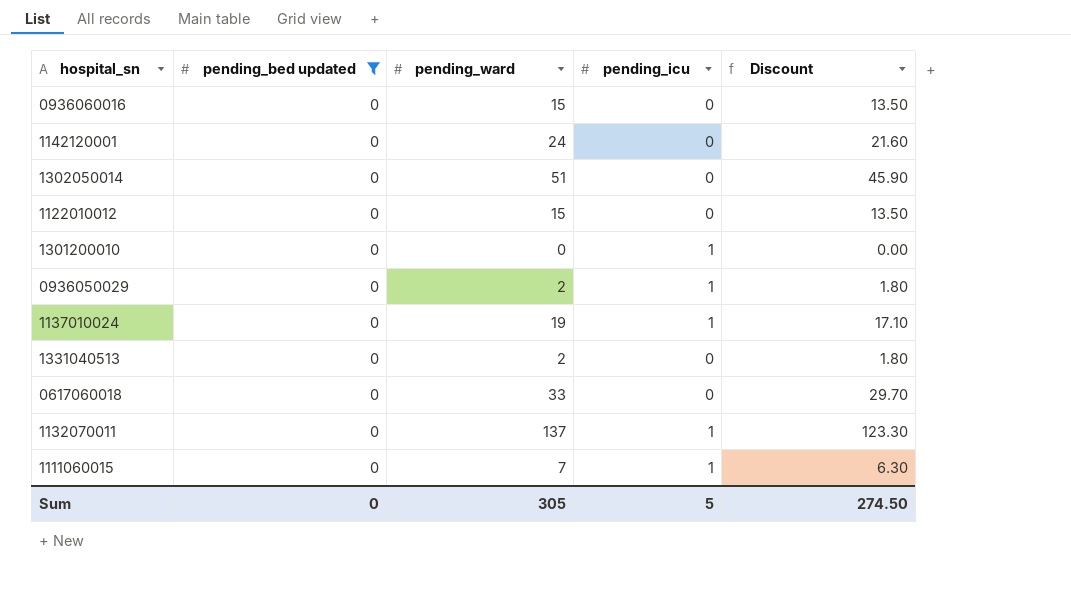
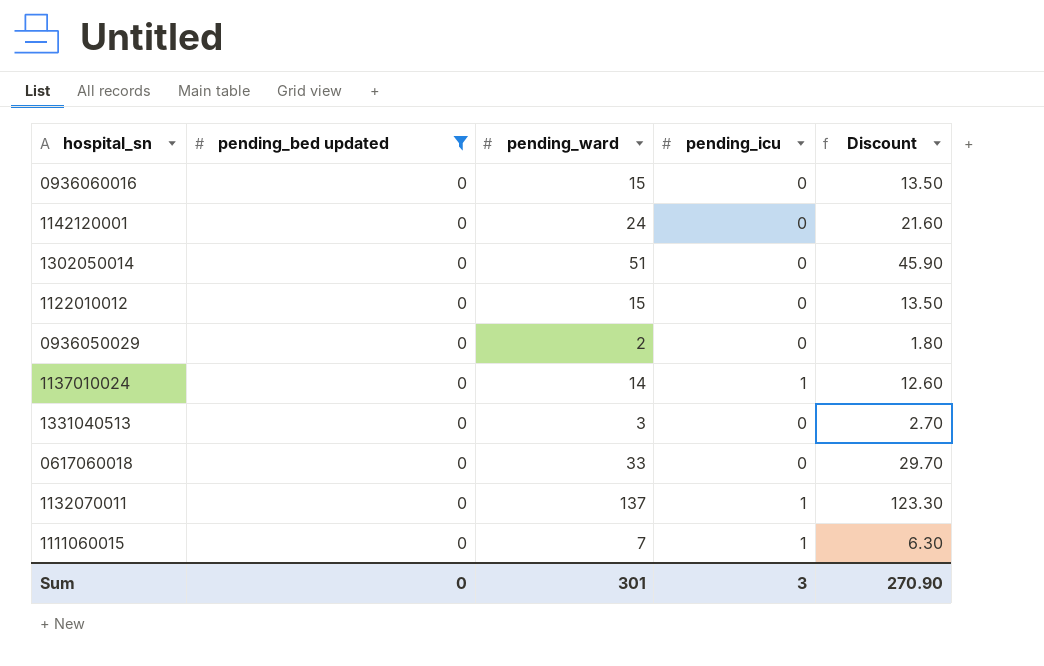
row 1301200010: 0 | 0 | 1 | 0.00 -> none
0936050029 | pending_icu: 1 -> 0
1137010024 | pending_ward: 19 -> 14
1137010024 | Discount: 17.10 -> 12.60
1331040513 | pending_ward: 2 -> 3
1331040513 | Discount: 1.80 -> 2.70
Sum | pending_ward: 305 -> 301
Sum | pending_icu: 5 -> 3
Sum | Discount: 274.50 -> 270.90

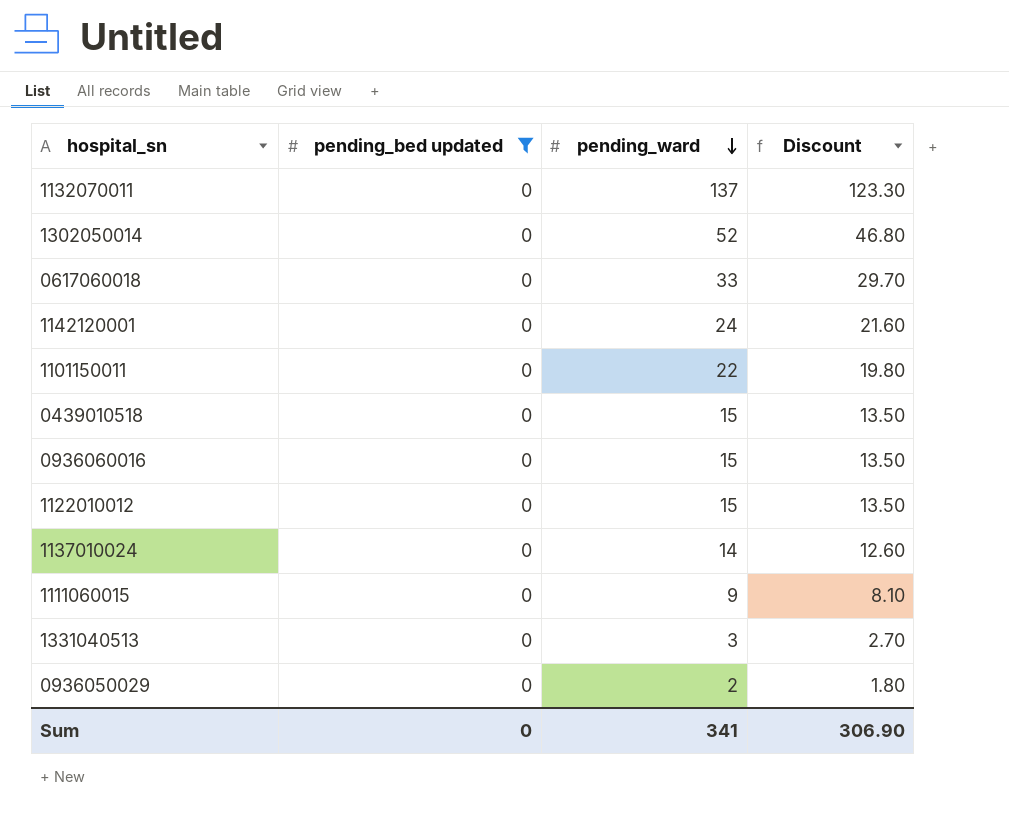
row order: none -> pending_ward descending
column pending_icu | position: 4 -> none
1302050014 | pending_ward: 51 -> 52
1302050014 | Discount: 45.90 -> 46.80
row 1101150011: none -> 0 | 22 | 19.80
row 0439010518: none -> 0 | 15 | 13.50
1111060015 | pending_ward: 7 -> 9
1111060015 | Discount: 6.30 -> 8.10
Sum | pending_ward: 301 -> 341
Sum | Discount: 270.90 -> 306.90

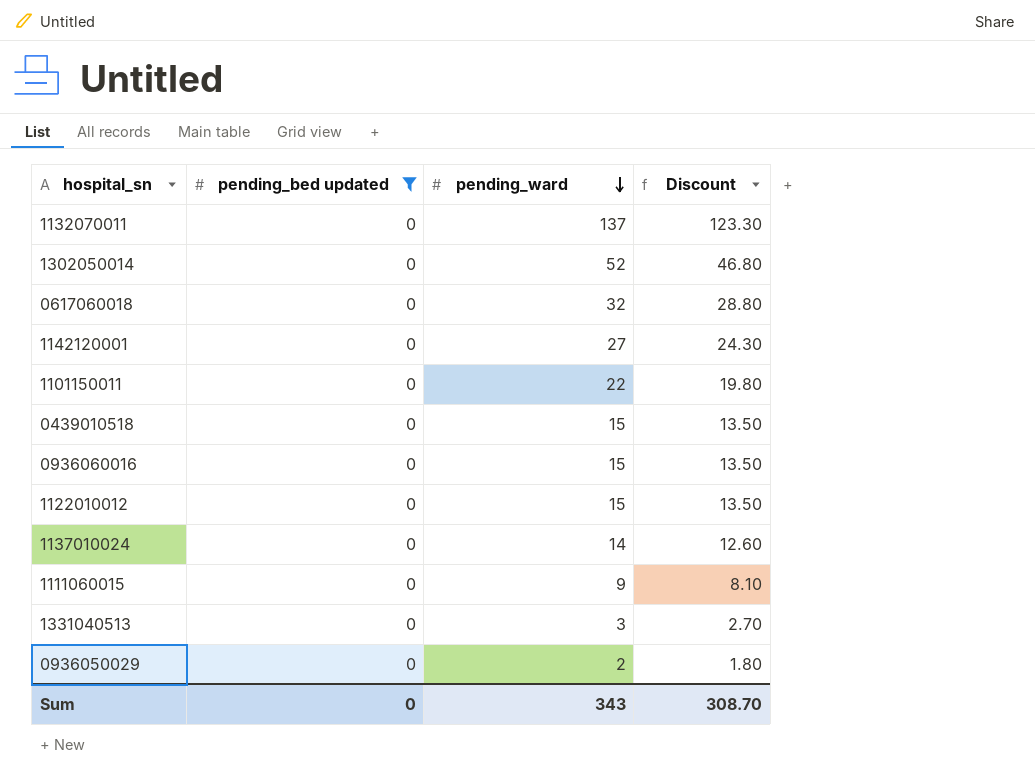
0617060018 | pending_ward: 33 -> 32
0617060018 | Discount: 29.70 -> 28.80
1142120001 | pending_ward: 24 -> 27
1142120001 | Discount: 21.60 -> 24.30
Sum | pending_ward: 341 -> 343
Sum | Discount: 306.90 -> 308.70

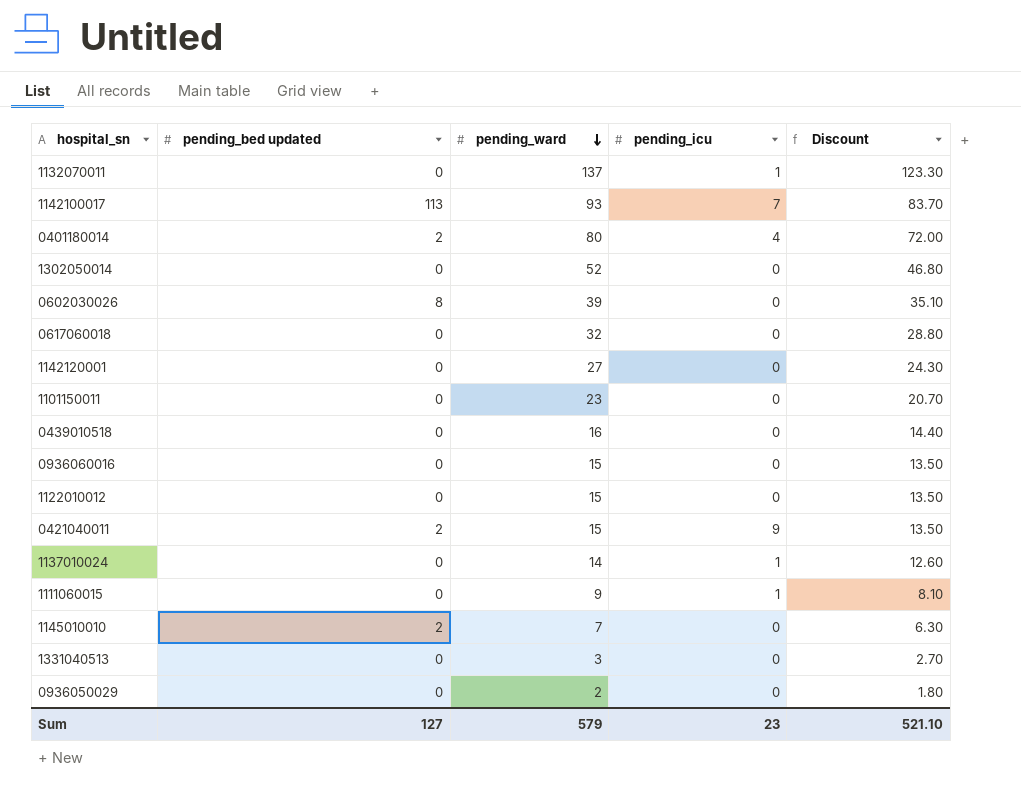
filter: pending_bed updated = 0 -> none
column pending_icu | position: none -> 4
1101150011 | pending_ward: 22 -> 23
1101150011 | Discount: 19.80 -> 20.70
0439010518 | pending_ward: 15 -> 16
0439010518 | Discount: 13.50 -> 14.40
Sum | pending_bed updated: 0 -> 127
Sum | pending_ward: 343 -> 579
Sum | Discount: 308.70 -> 521.10

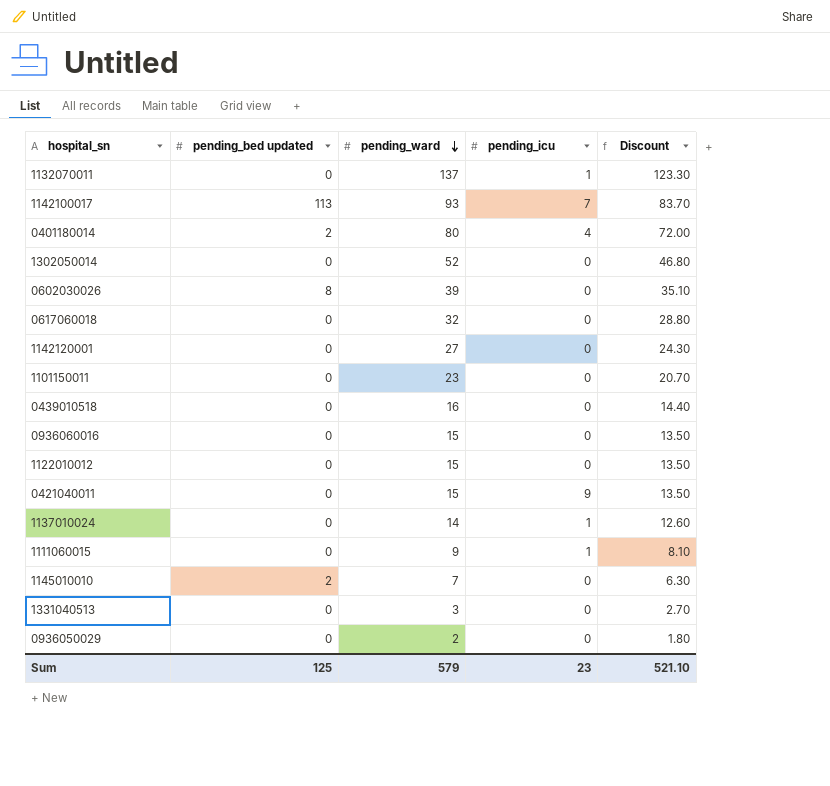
0421040011 | pending_bed updated: 2 -> 0
Sum | pending_bed updated: 127 -> 125

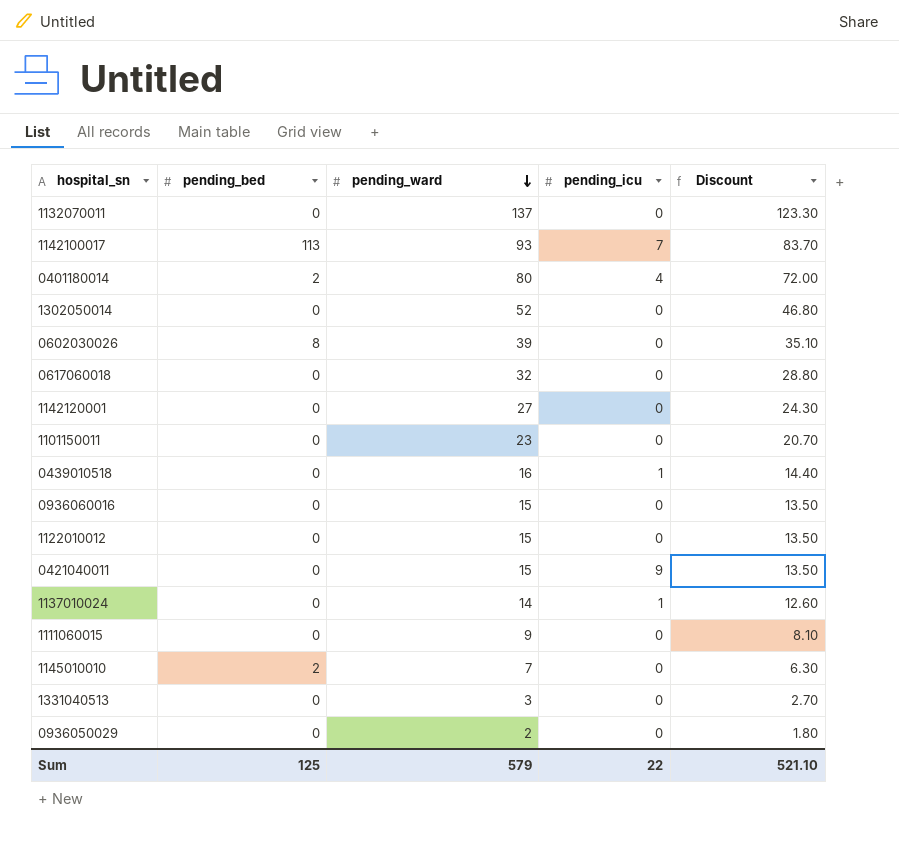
column name: pending_bed updated -> pending_bed
1132070011 | pending_icu: 1 -> 0
0439010518 | pending_icu: 0 -> 1
1111060015 | pending_icu: 1 -> 0
Sum | pending_icu: 23 -> 22

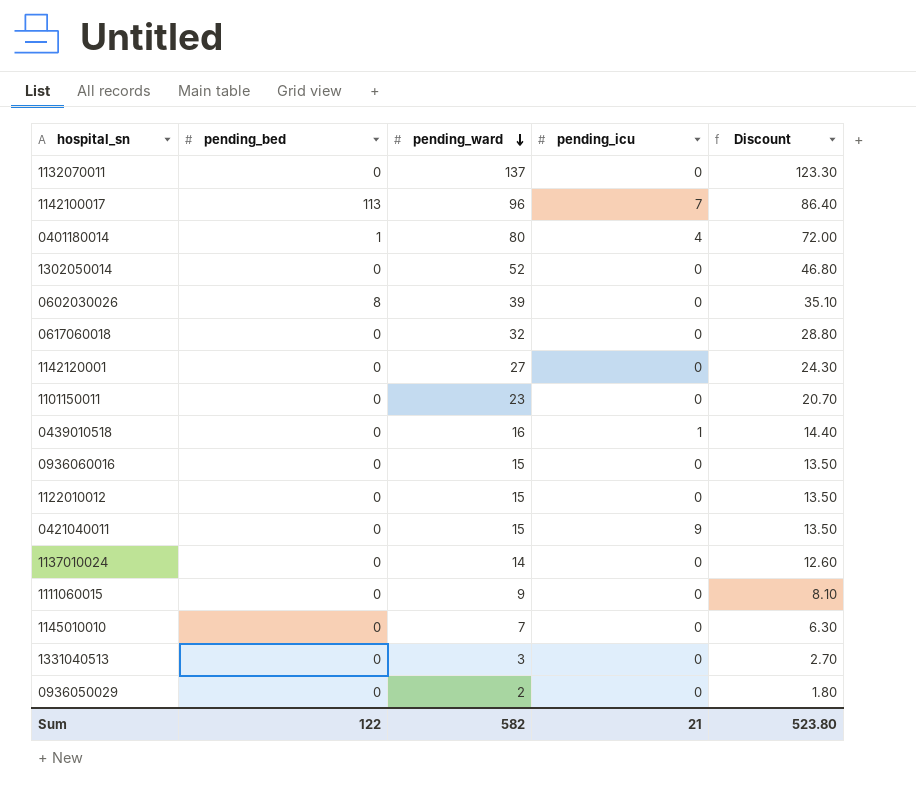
1142100017 | pending_ward: 93 -> 96
1142100017 | Discount: 83.70 -> 86.40
0401180014 | pending_bed: 2 -> 1
1137010024 | pending_icu: 1 -> 0
1145010010 | pending_bed: 2 -> 0
Sum | pending_bed: 125 -> 122
Sum | pending_ward: 579 -> 582
Sum | pending_icu: 22 -> 21
Sum | Discount: 521.10 -> 523.80

